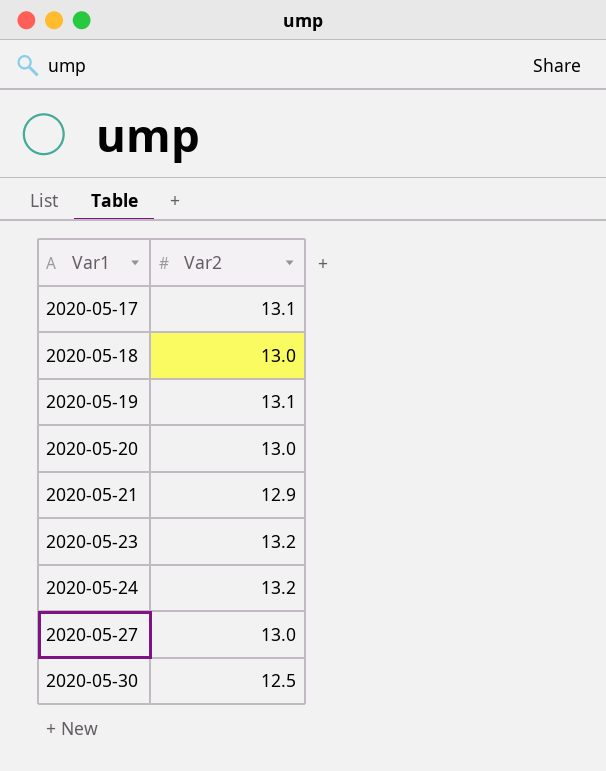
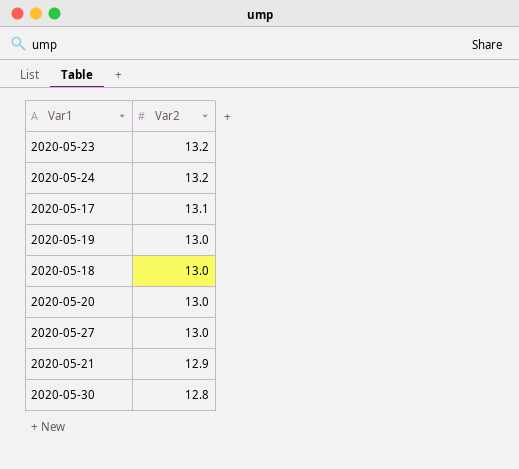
row order: Var1 ascending -> Var2 descending
2020-05-19 | Var2: 13.1 -> 13.0
2020-05-30 | Var2: 12.5 -> 12.8

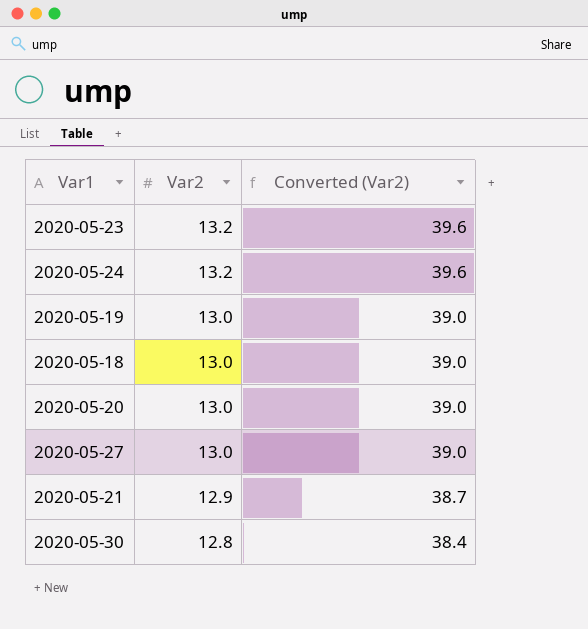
column Converted (Var2) | formula: none -> [Var2] * 3
row 2020-05-17: 13.1 -> none

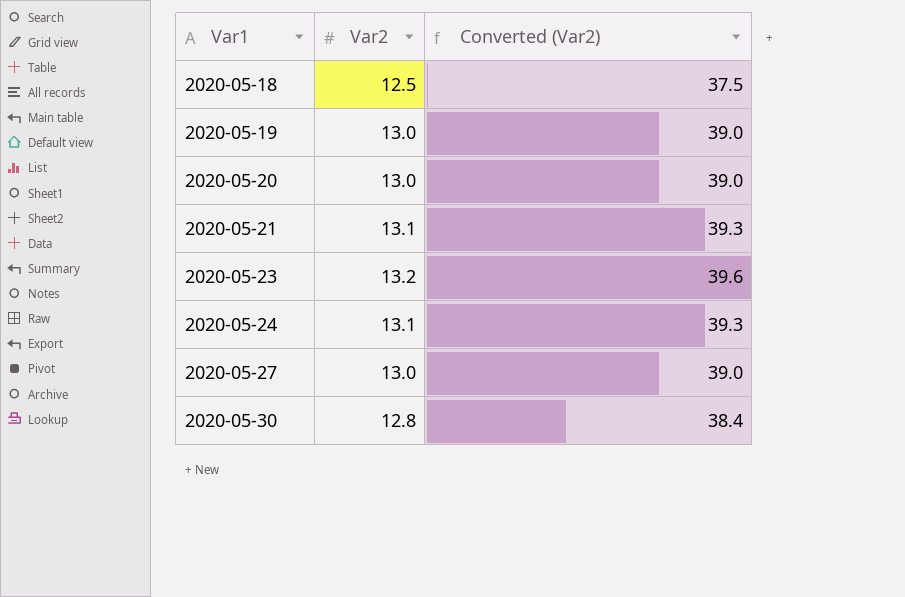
row order: Var2 descending -> Var1 ascending
2020-05-18 | Var2: 13.0 -> 12.5
2020-05-18 | Converted (Var2): 39.0 -> 37.5
2020-05-21 | Var2: 12.9 -> 13.1
2020-05-21 | Converted (Var2): 38.7 -> 39.3
2020-05-24 | Var2: 13.2 -> 13.1
2020-05-24 | Converted (Var2): 39.6 -> 39.3

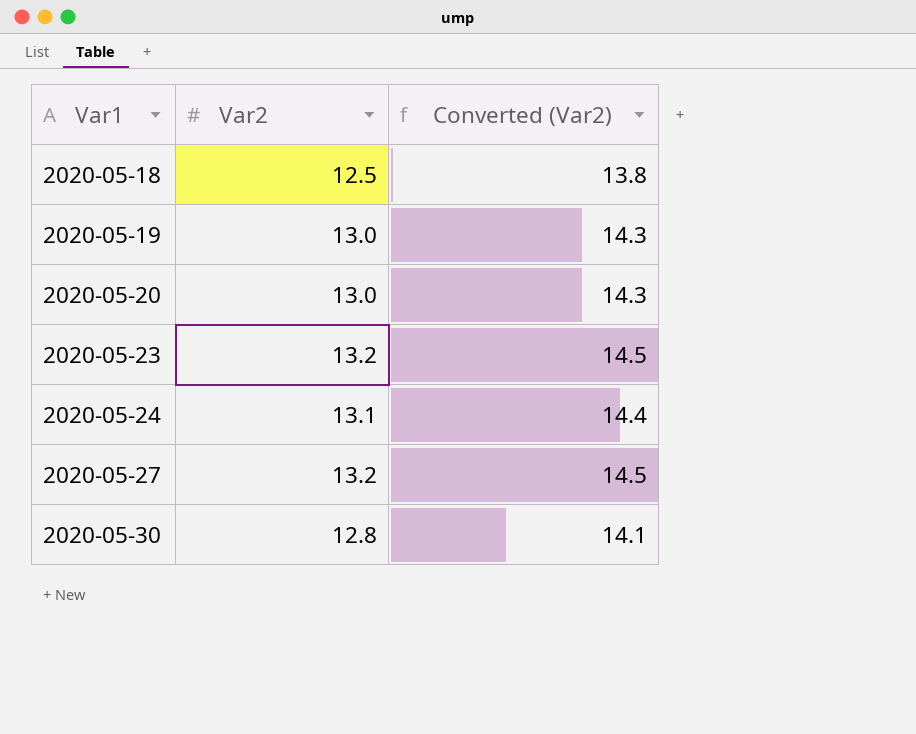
column Converted (Var2) | formula: [Var2] * 3 -> [Var2] * 1.1
row 2020-05-21: 13.1 | 39.3 -> none
2020-05-27 | Var2: 13.0 -> 13.2

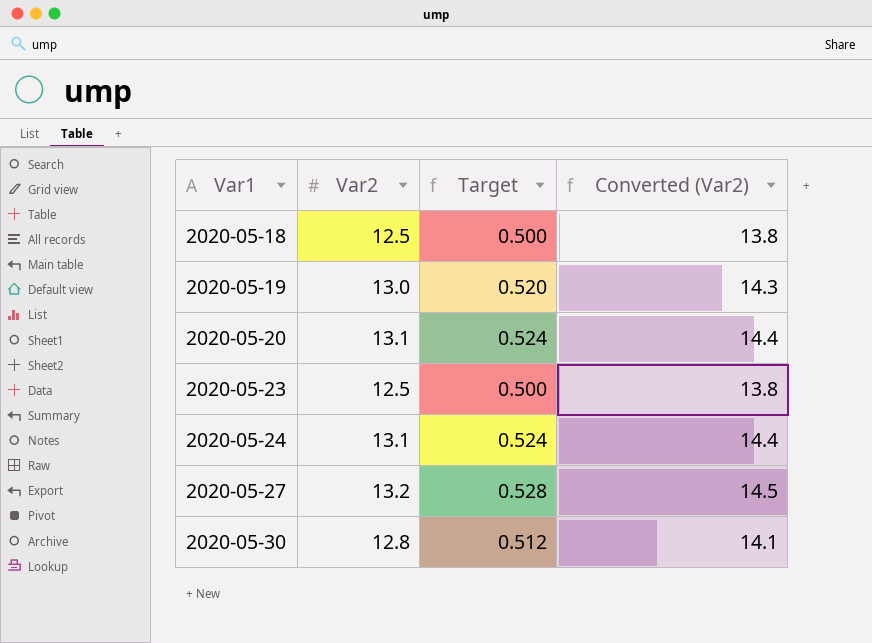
column Target | formula: none -> [Var2] * 0.04
2020-05-20 | Var2: 13.0 -> 13.1
2020-05-20 | Converted (Var2): 14.3 -> 14.4
2020-05-23 | Var2: 13.2 -> 12.5
2020-05-23 | Converted (Var2): 14.5 -> 13.8

